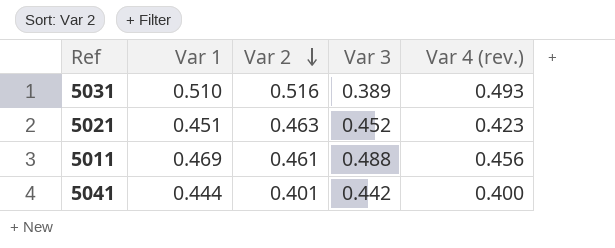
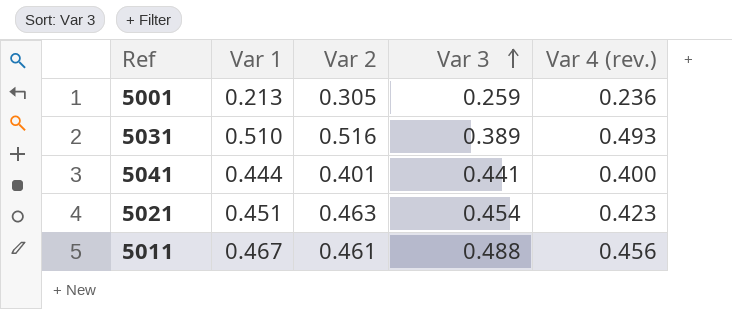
row order: Var 2 descending -> Var 3 ascending
row 5001: none -> 0.213 | 0.305 | 0.259 | 0.236
5041 | Var 3: 0.442 -> 0.441
5021 | Var 3: 0.452 -> 0.454
5011 | Var 1: 0.469 -> 0.467

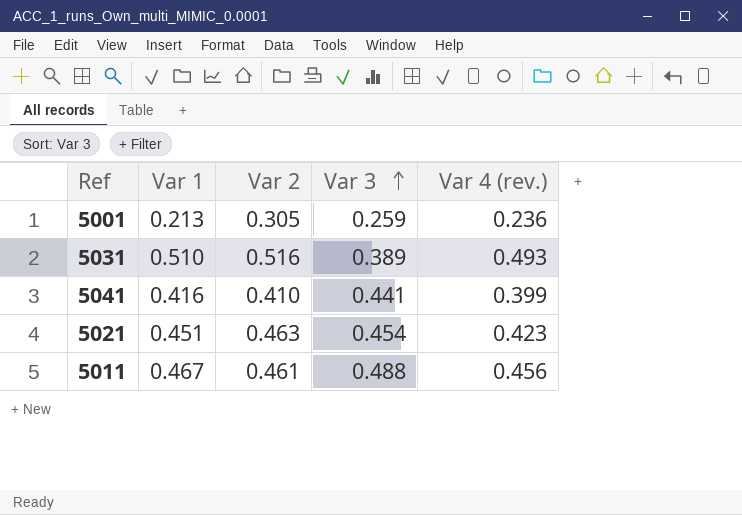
5041 | Var 1: 0.444 -> 0.416
5041 | Var 2: 0.401 -> 0.410
5041 | Var 4 (rev.): 0.400 -> 0.399

